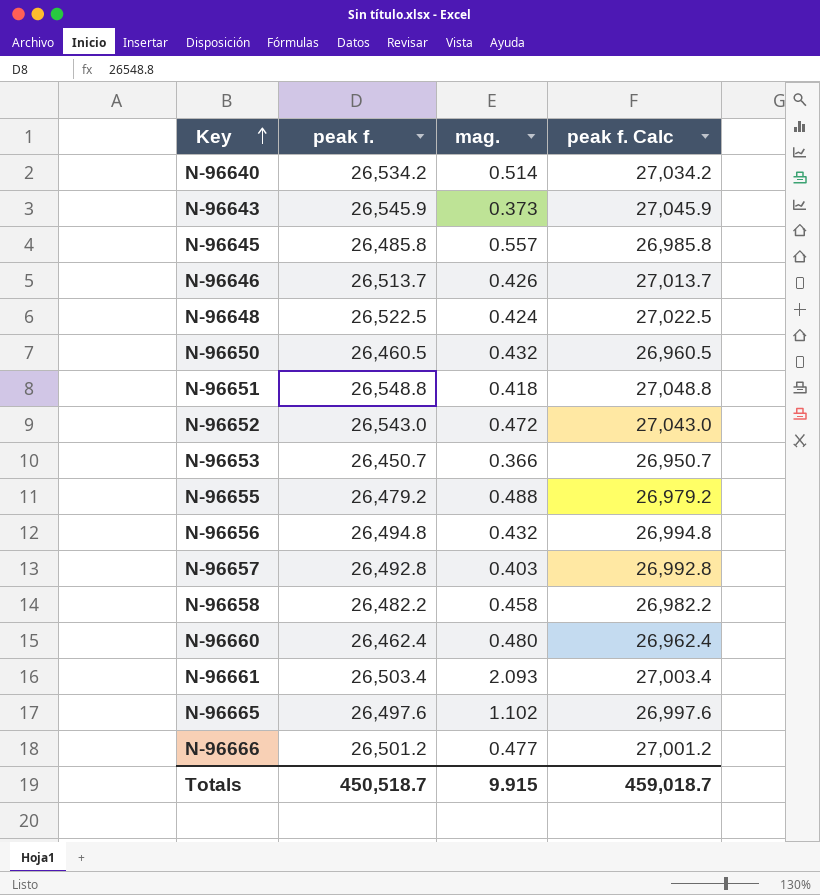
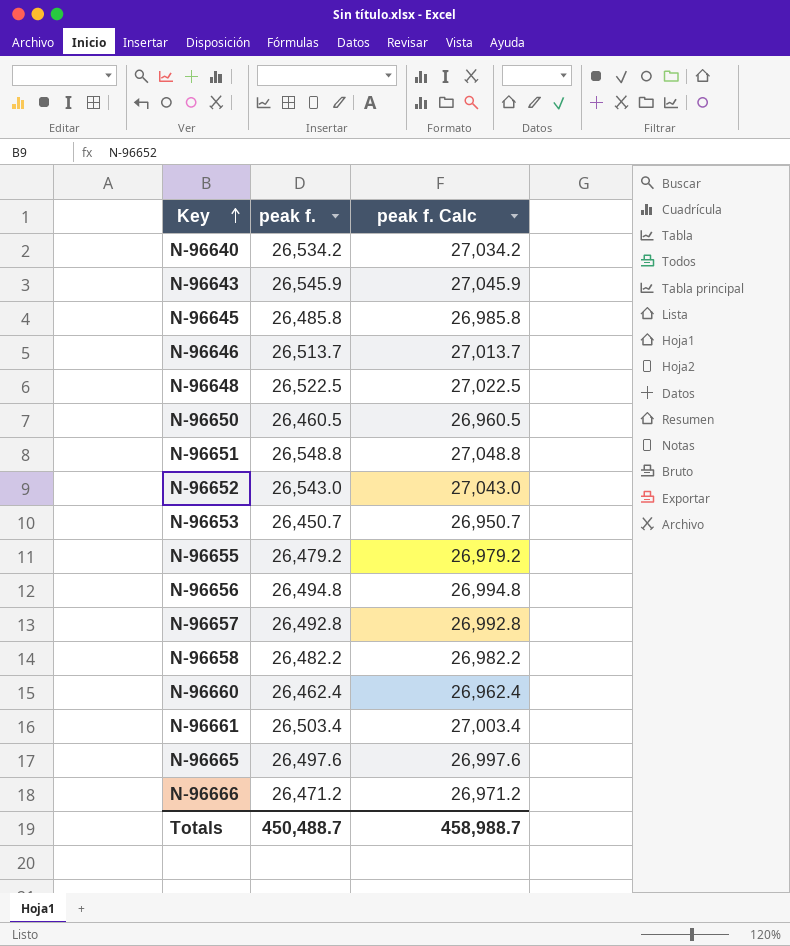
column mag. | position: 3 -> none
N-96666 | peak f.: 26,501.2 -> 26,471.2
N-96666 | peak f. Calc: 27,001.2 -> 26,971.2
Totals | peak f.: 450,518.7 -> 450,488.7
Totals | peak f. Calc: 459,018.7 -> 458,988.7

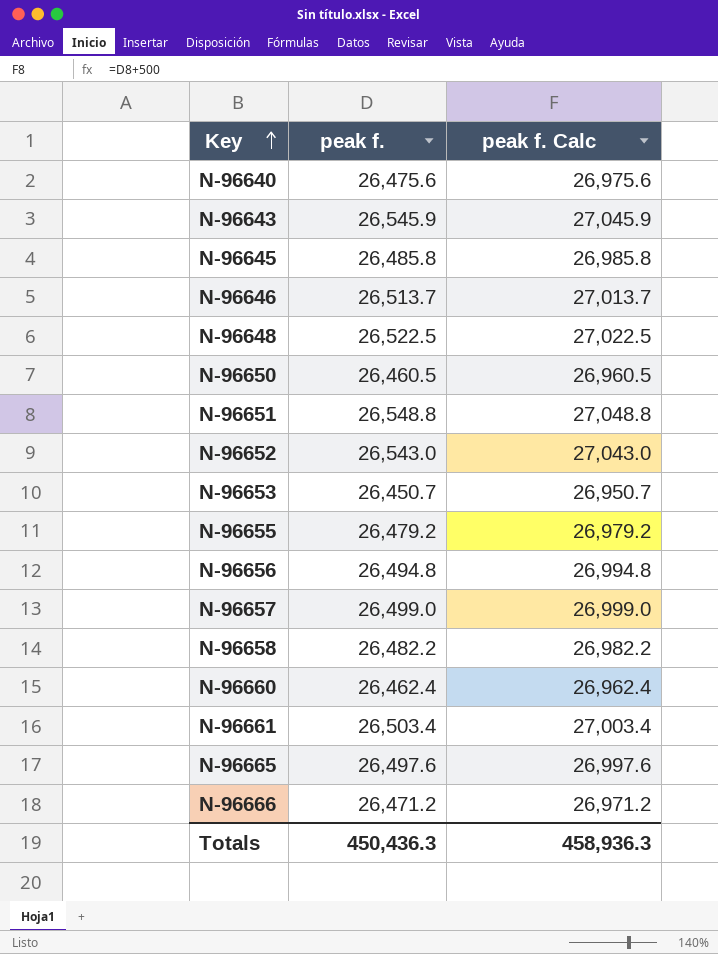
N-96640 | peak f.: 26,534.2 -> 26,475.6
N-96640 | peak f. Calc: 27,034.2 -> 26,975.6
N-96657 | peak f.: 26,492.8 -> 26,499.0
N-96657 | peak f. Calc: 26,992.8 -> 26,999.0
Totals | peak f.: 450,488.7 -> 450,436.3
Totals | peak f. Calc: 458,988.7 -> 458,936.3

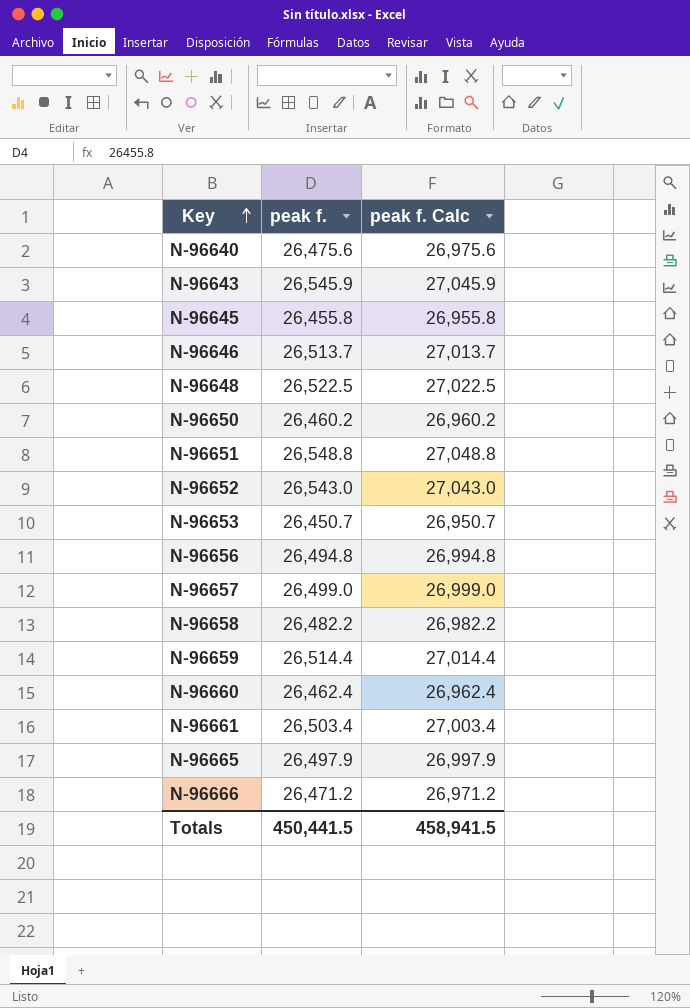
row N-96655: 26,479.2 | 26,979.2 -> none
N-96645 | peak f.: 26,485.8 -> 26,455.8
N-96645 | peak f. Calc: 26,985.8 -> 26,955.8
N-96650 | peak f.: 26,460.5 -> 26,460.2
N-96650 | peak f. Calc: 26,960.5 -> 26,960.2
row N-96659: none -> 26,514.4 | 27,014.4
N-96665 | peak f.: 26,497.6 -> 26,497.9
N-96665 | peak f. Calc: 26,997.6 -> 26,997.9
Totals | peak f.: 450,436.3 -> 450,441.5
Totals | peak f. Calc: 458,936.3 -> 458,941.5

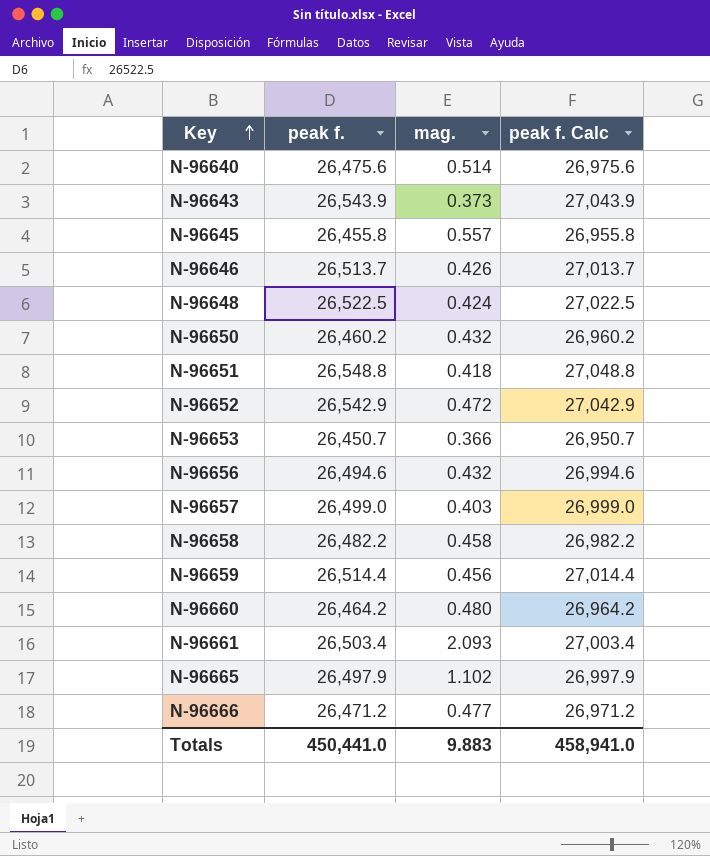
column mag. | position: none -> 3
N-96643 | peak f.: 26,545.9 -> 26,543.9
N-96643 | peak f. Calc: 27,045.9 -> 27,043.9
N-96652 | peak f.: 26,543.0 -> 26,542.9
N-96652 | peak f. Calc: 27,043.0 -> 27,042.9
N-96656 | peak f.: 26,494.8 -> 26,494.6
N-96656 | peak f. Calc: 26,994.8 -> 26,994.6
N-96660 | peak f.: 26,462.4 -> 26,464.2
N-96660 | peak f. Calc: 26,962.4 -> 26,964.2
Totals | peak f.: 450,441.5 -> 450,441.0
Totals | peak f. Calc: 458,941.5 -> 458,941.0

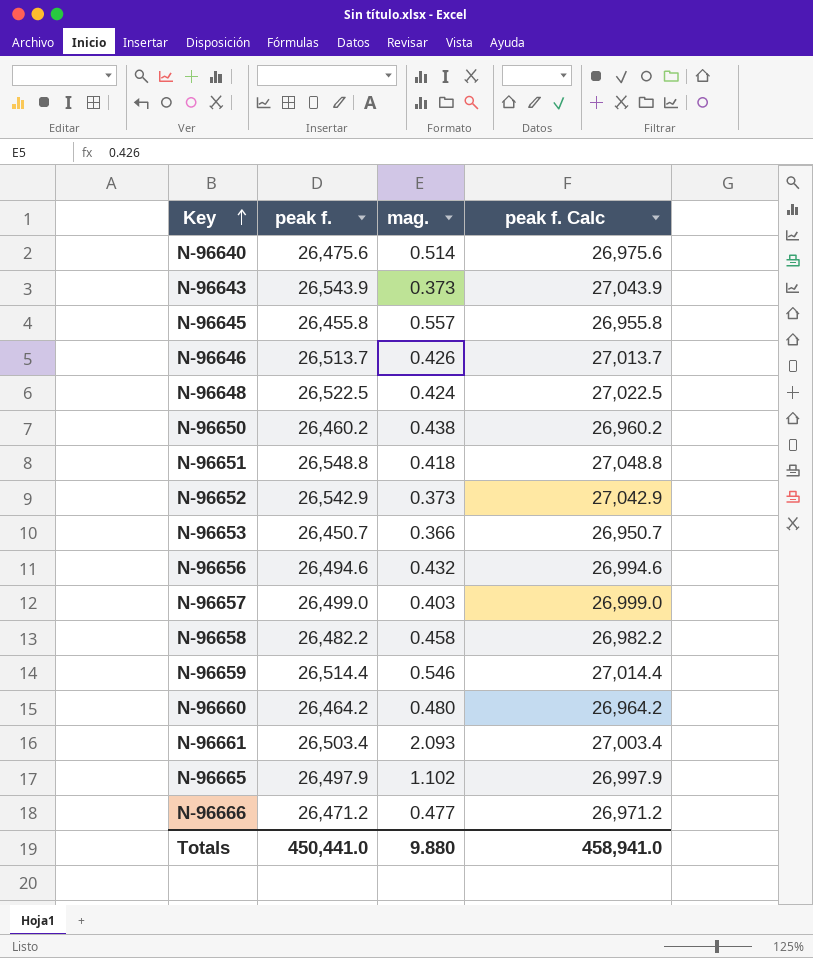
N-96650 | mag.: 0.432 -> 0.438
N-96652 | mag.: 0.472 -> 0.373
N-96659 | mag.: 0.456 -> 0.546
Totals | mag.: 9.883 -> 9.880

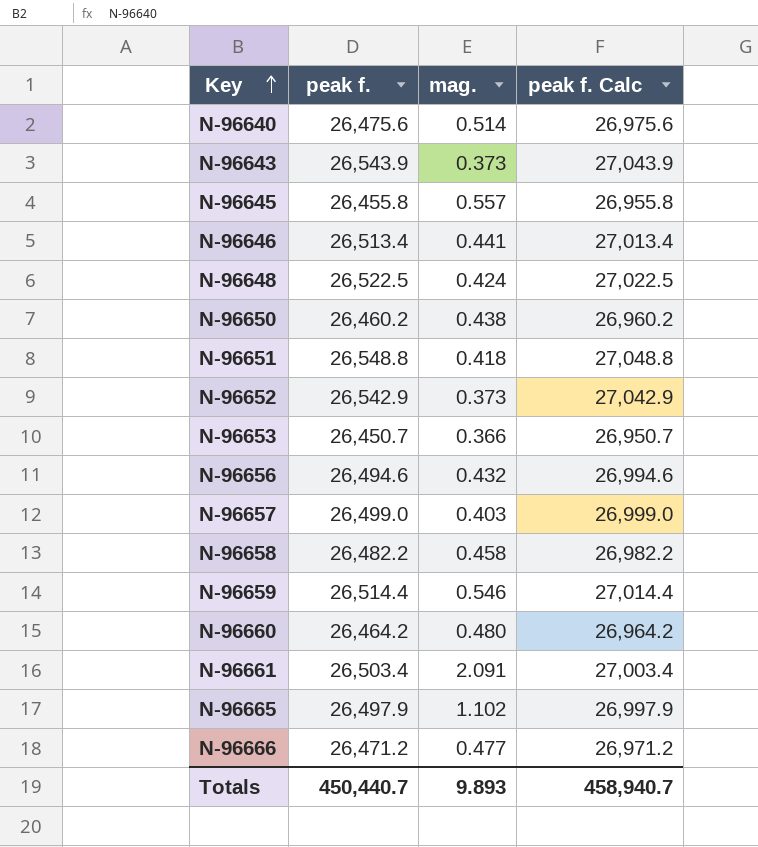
N-96646 | peak f.: 26,513.7 -> 26,513.4
N-96646 | mag.: 0.426 -> 0.441
N-96646 | peak f. Calc: 27,013.7 -> 27,013.4
N-96661 | mag.: 2.093 -> 2.091
Totals | peak f.: 450,441.0 -> 450,440.7
Totals | mag.: 9.880 -> 9.893
Totals | peak f. Calc: 458,941.0 -> 458,940.7

